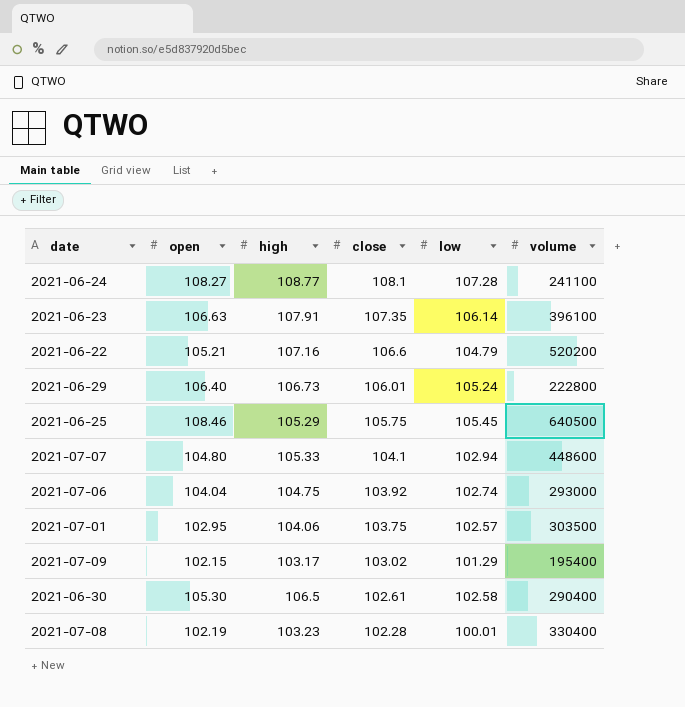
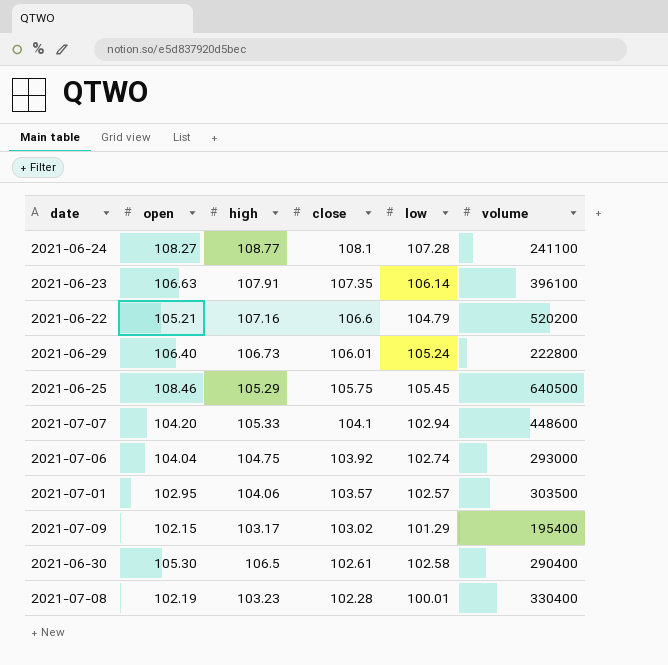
2021-07-07 | open: 104.80 -> 104.20
2021-07-01 | close: 103.75 -> 103.57

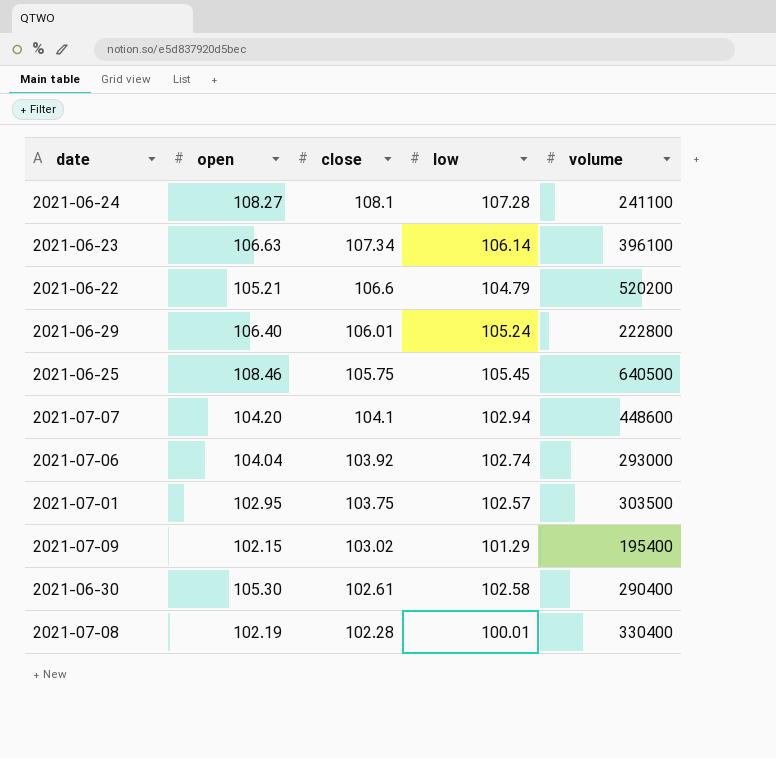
column high | position: 3 -> none
2021-06-23 | close: 107.35 -> 107.34
2021-07-01 | close: 103.57 -> 103.75

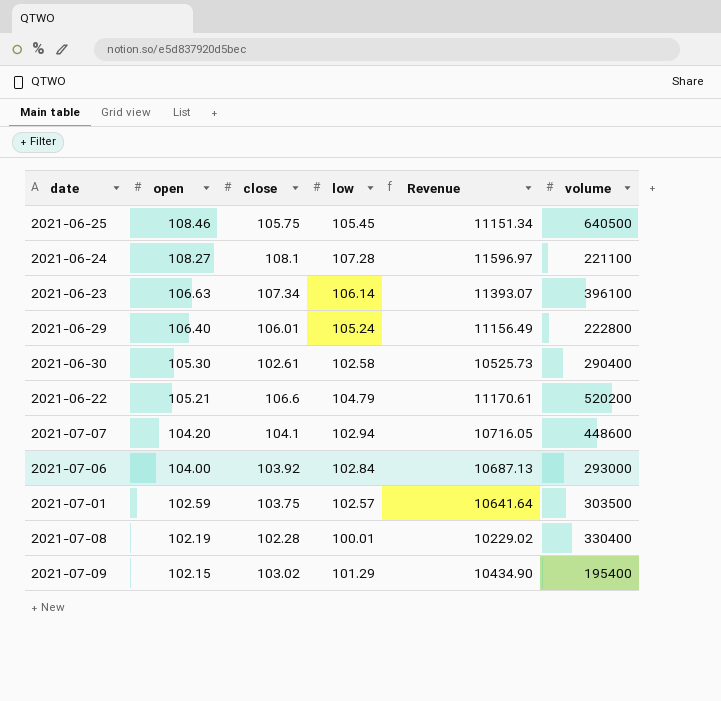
row order: close descending -> open descending
column Revenue | formula: none -> [close] * [low]
2021-06-24 | volume: 241100 -> 221100
2021-07-06 | open: 104.04 -> 104.00
2021-07-06 | low: 102.74 -> 102.84
2021-07-01 | open: 102.95 -> 102.59

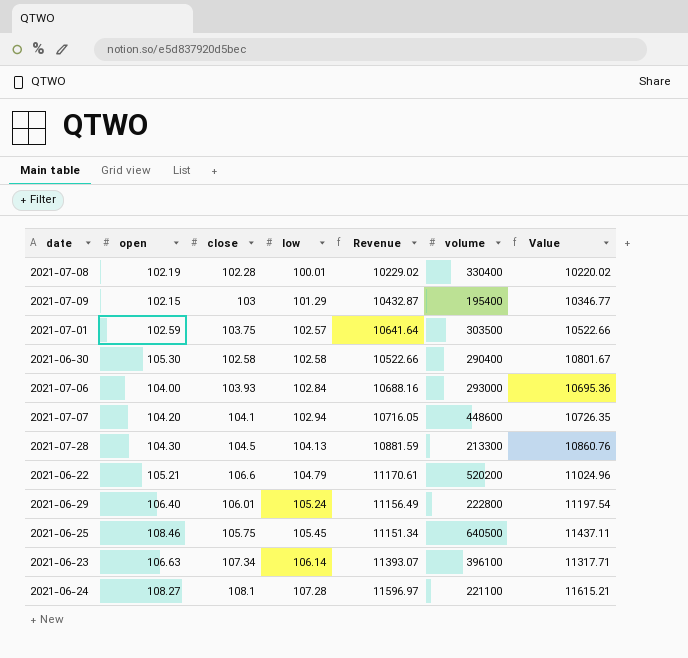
row order: open descending -> low ascending
column Value | formula: none -> [open] * [low]
2021-07-09 | close: 103.02 -> 103
2021-07-09 | Revenue: 10434.90 -> 10432.87
2021-06-30 | close: 102.61 -> 102.58
2021-06-30 | Revenue: 10525.73 -> 10522.66
2021-07-06 | close: 103.92 -> 103.93
2021-07-06 | Revenue: 10687.13 -> 10688.16
row 2021-07-28: none -> 104.30 | 104.5 | 104.13 | 10881.59 | 213300 | 10860.76

